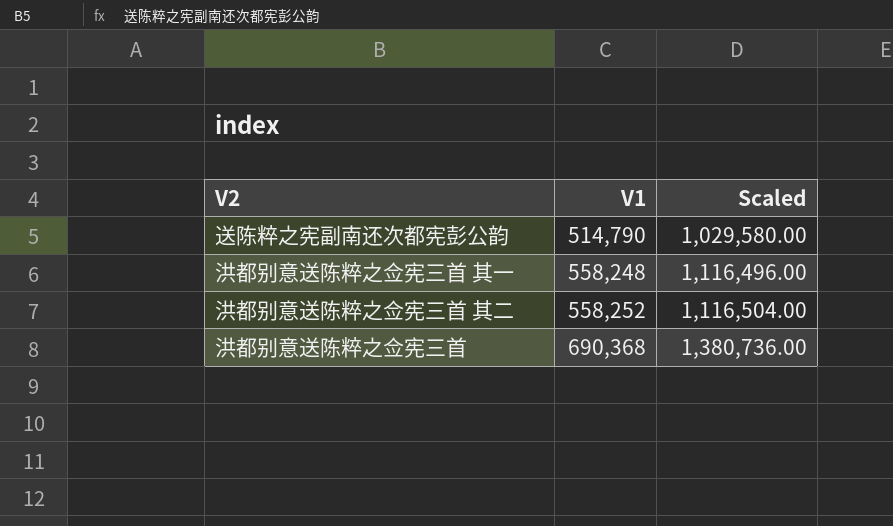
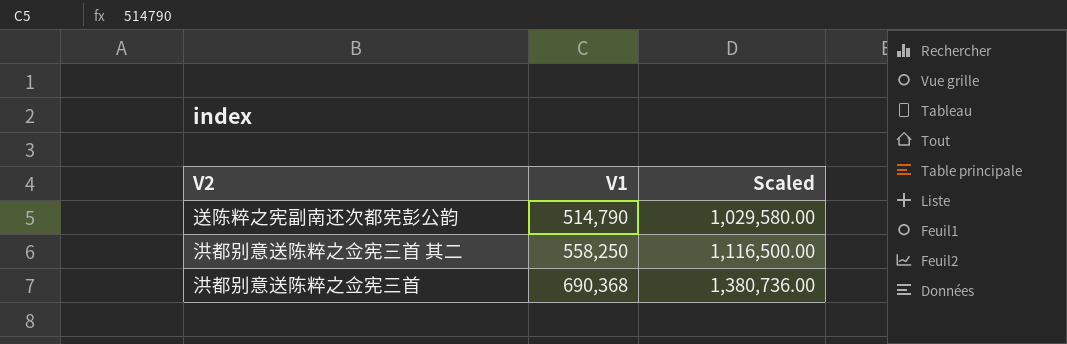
row 洪都别意送陈粹之佥宪三首 其一: 558,248 | 1,116,496.00 -> none
洪都别意送陈粹之佥宪三首 其二 | V1: 558,252 -> 558,250
洪都别意送陈粹之佥宪三首 其二 | Scaled: 1,116,504.00 -> 1,116,500.00

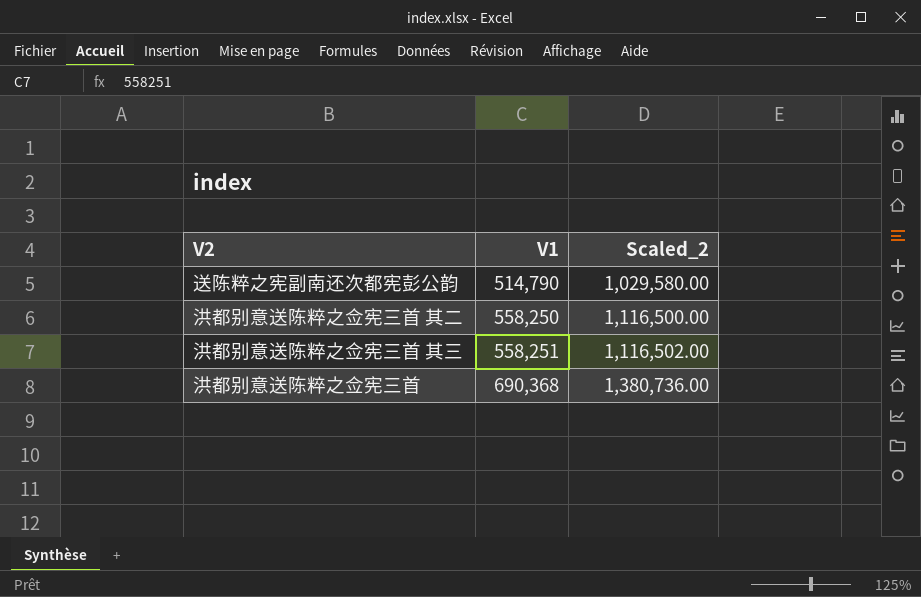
column name: Scaled -> Scaled_2
row 洪都别意送陈粹之佥宪三首 其三: none -> 558,251 | 1,116,502.00

